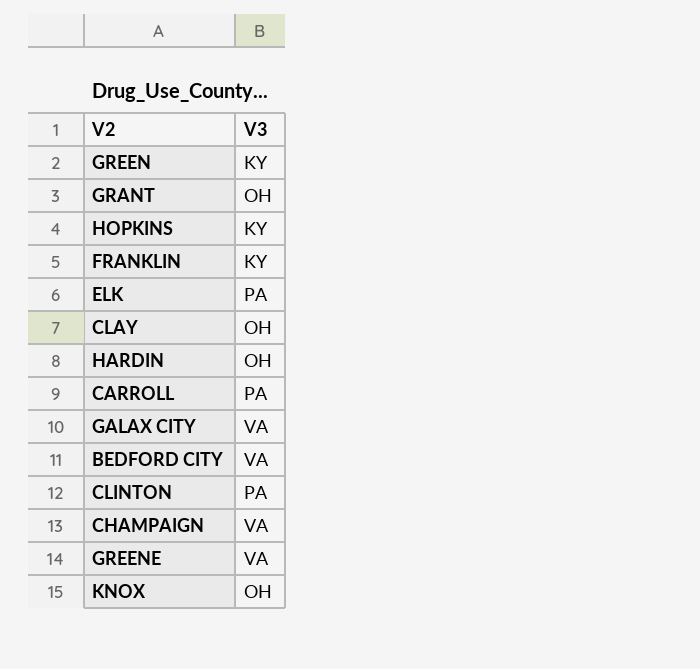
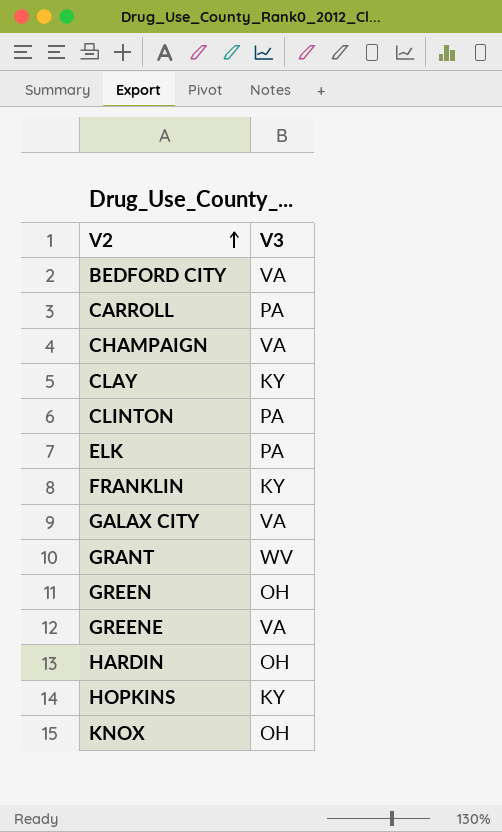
row order: none -> V2 ascending
CLAY | V3: OH -> KY
GRANT | V3: OH -> WV
GREEN | V3: KY -> OH

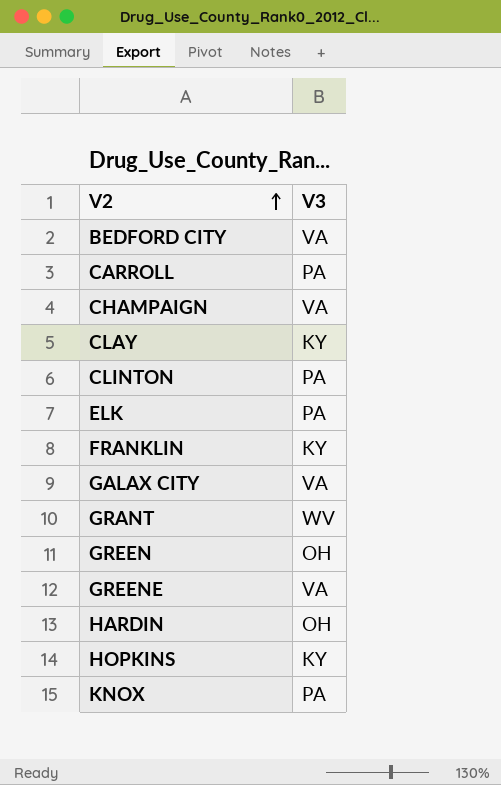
KNOX | V3: OH -> PA

